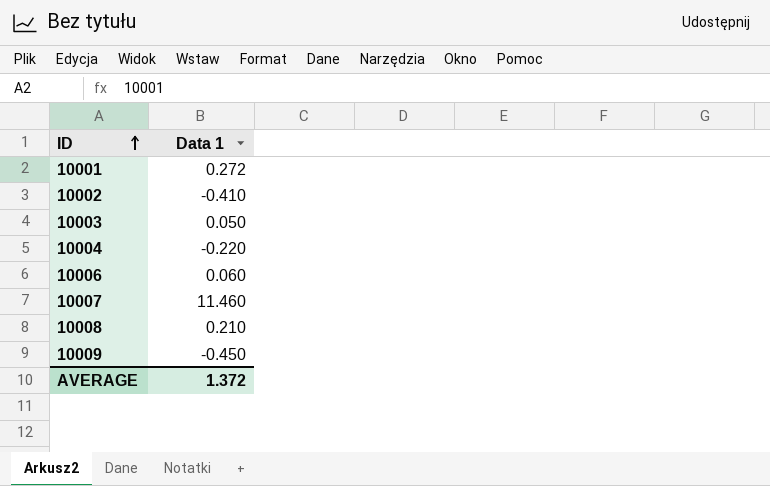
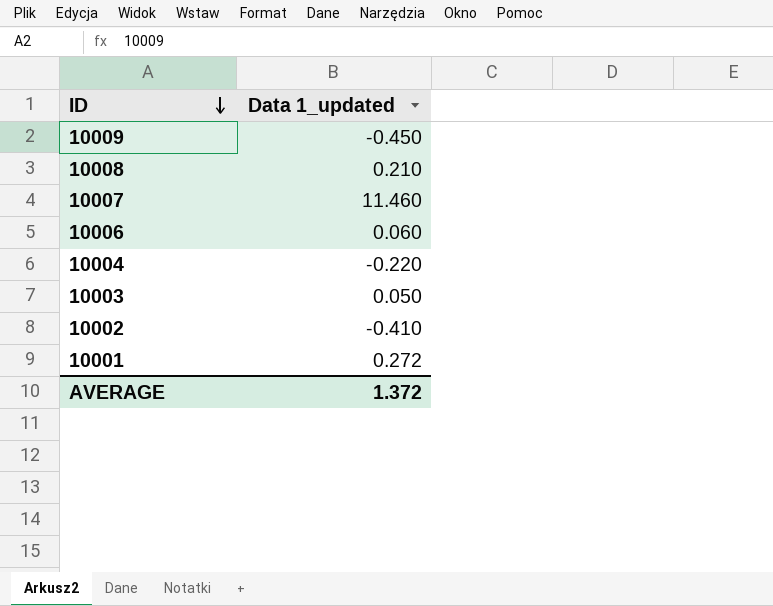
row order: ID ascending -> ID descending
column name: Data 1 -> Data 1_updated

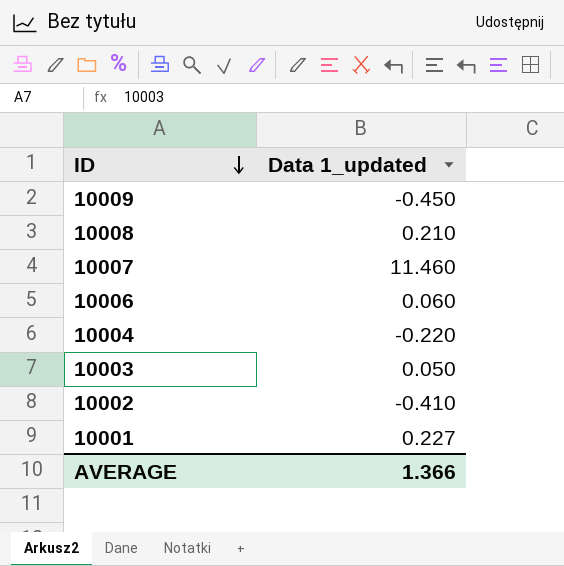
10001 | Data 1_updated: 0.272 -> 0.227
AVERAGE | Data 1_updated: 1.372 -> 1.366

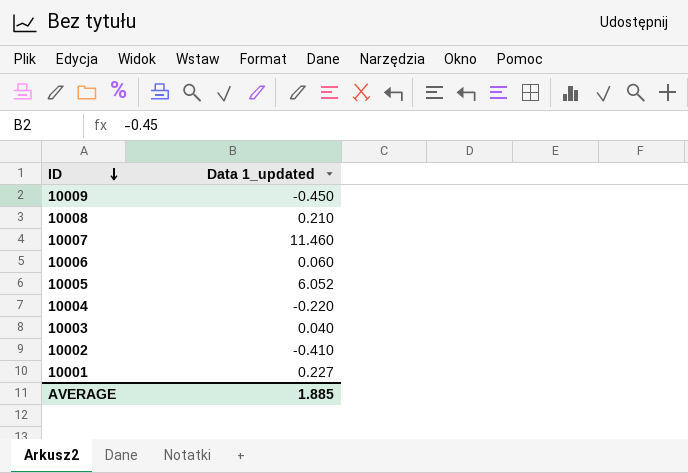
row 10005: none -> 6.052
10003 | Data 1_updated: 0.050 -> 0.040
AVERAGE | Data 1_updated: 1.366 -> 1.885

